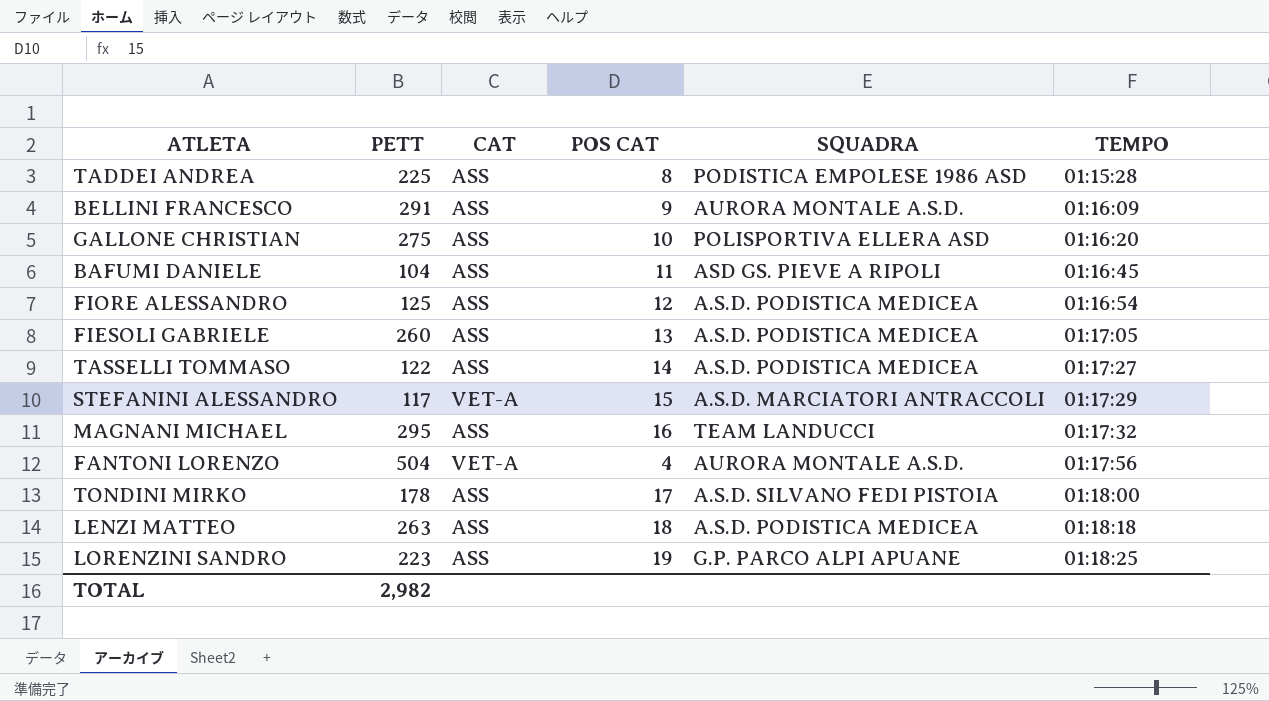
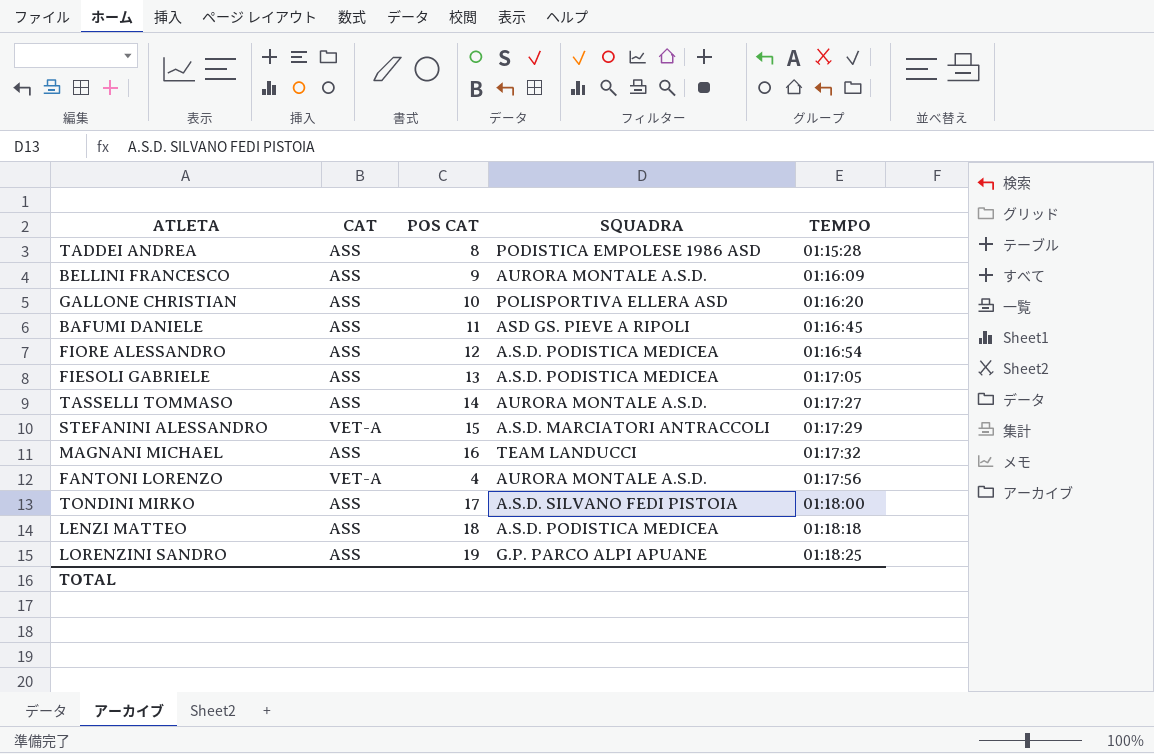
column PETT | position: 2 -> none
TASSELLI TOMMASO | SQUADRA: A.S.D. PODISTICA MEDICEA -> AURORA MONTALE A.S.D.

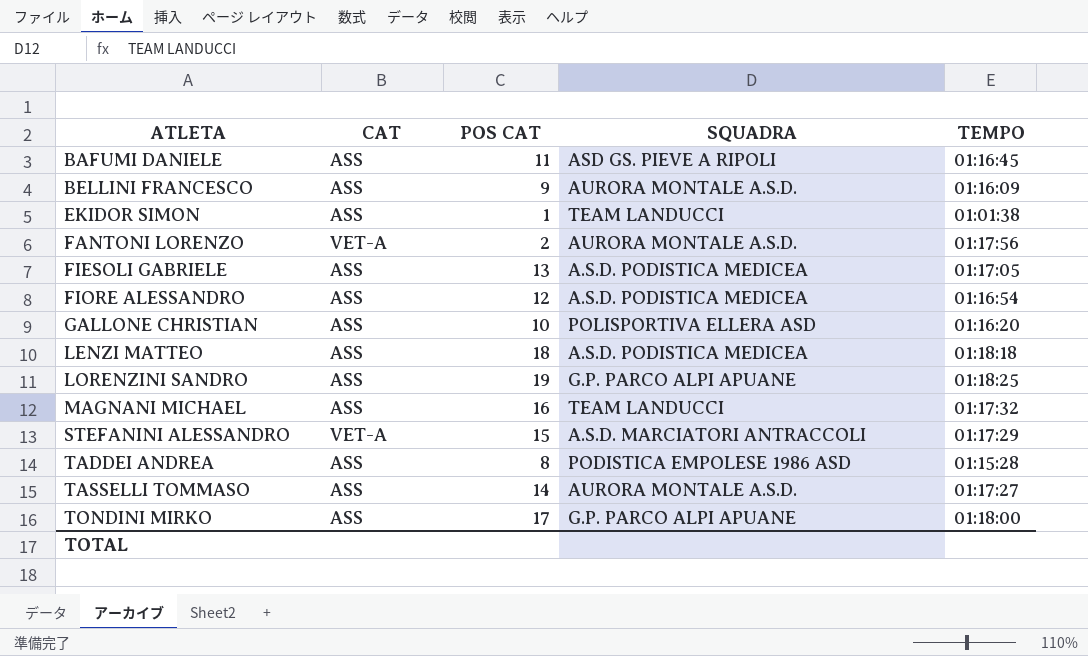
row order: TEMPO ascending -> ATLETA ascending
row EKIDOR SIMON: none -> ASS | 1 | TEAM LANDUCCI | 01:01:38
FANTONI LORENZO | POS CAT: 4 -> 2
TONDINI MIRKO | SQUADRA: A.S.D. SILVANO FEDI PISTOIA -> G.P. PARCO ALPI APUANE

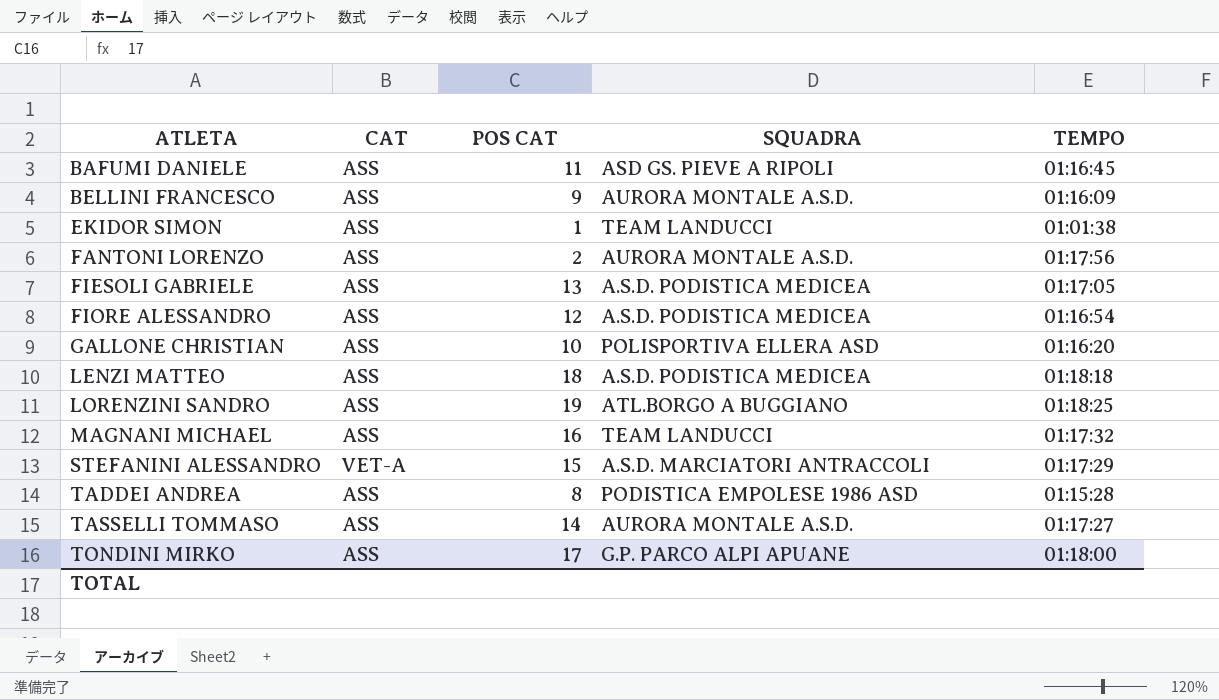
FANTONI LORENZO | CAT: VET-A -> ASS
LORENZINI SANDRO | SQUADRA: G.P. PARCO ALPI APUANE -> ATL.BORGO A BUGGIANO

